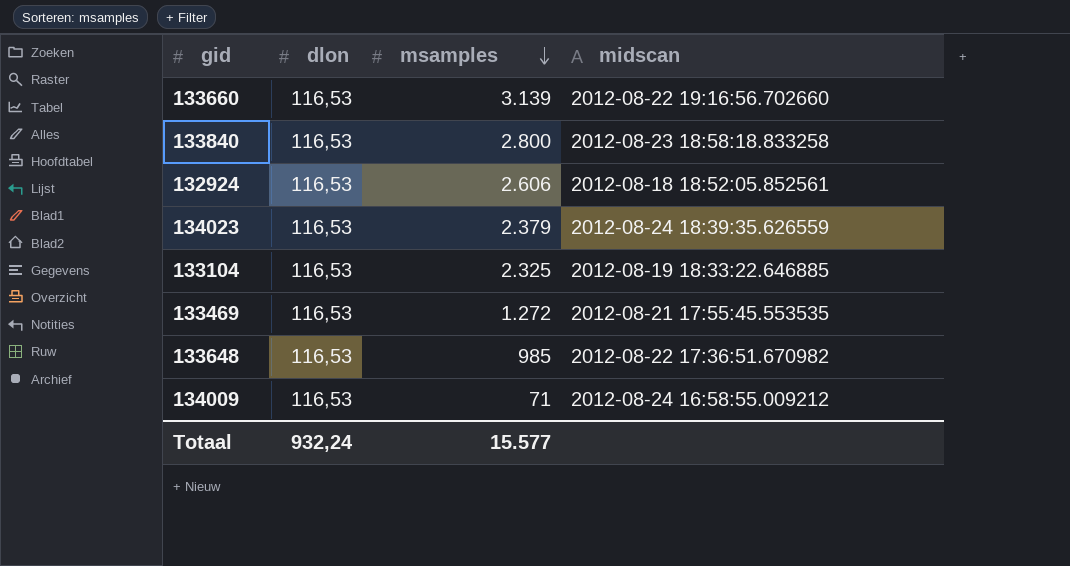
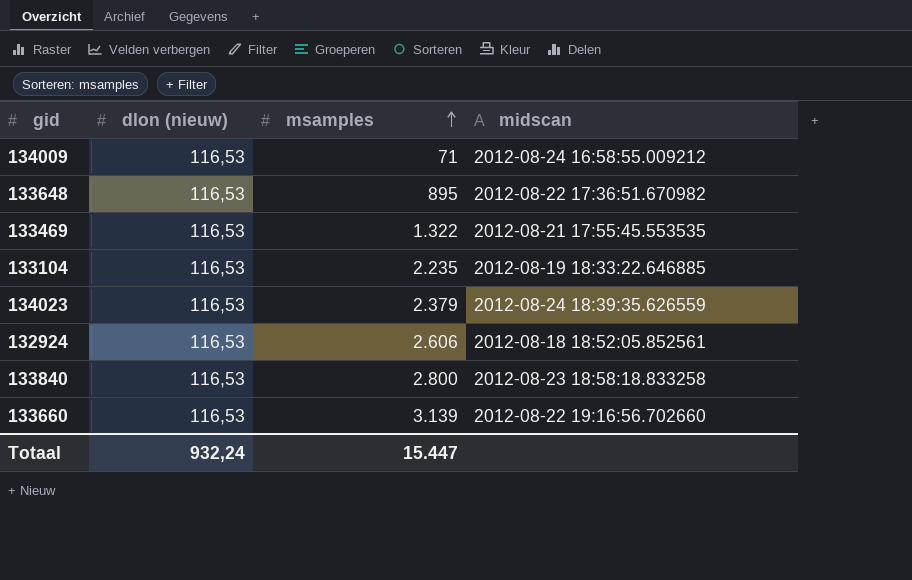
row order: msamples descending -> msamples ascending
column name: dlon -> dlon (nieuw)
133648 | msamples: 985 -> 895
133469 | msamples: 1.272 -> 1.322
133104 | msamples: 2.325 -> 2.235
Totaal | msamples: 15.577 -> 15.447

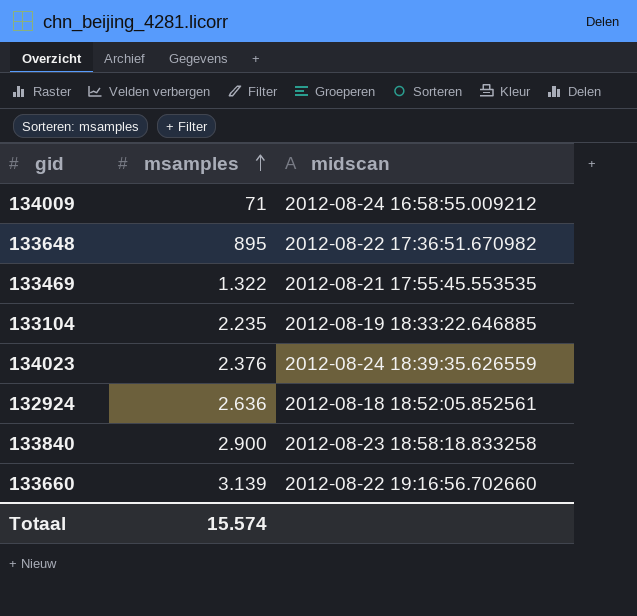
column dlon (nieuw) | position: 2 -> none
134023 | msamples: 2.379 -> 2.376
132924 | msamples: 2.606 -> 2.636
133840 | msamples: 2.800 -> 2.900
Totaal | msamples: 15.447 -> 15.574

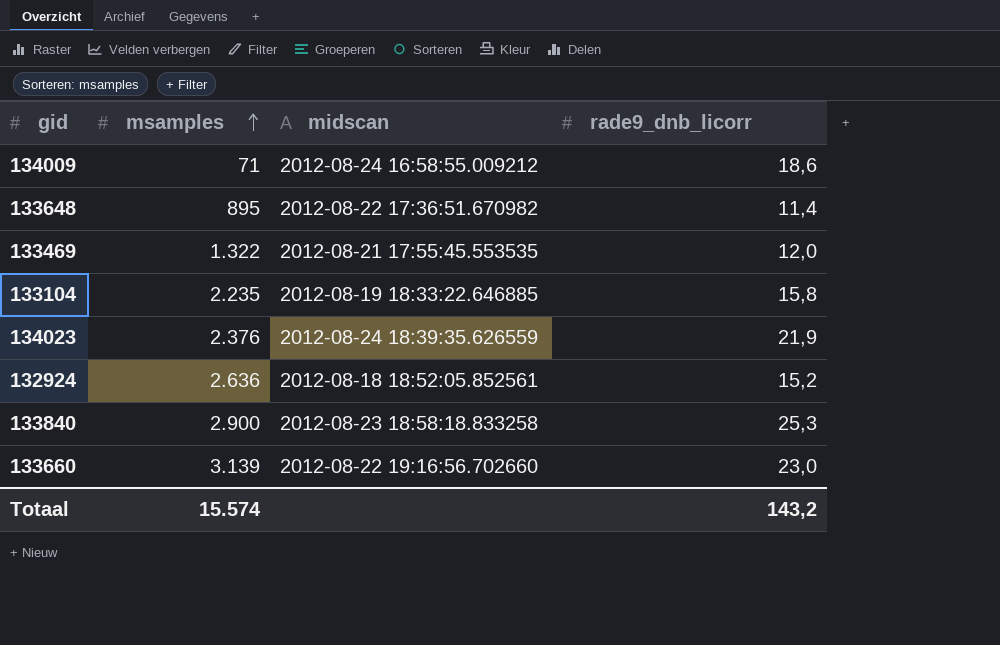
column rade9_dnb_licorr | position: none -> 4

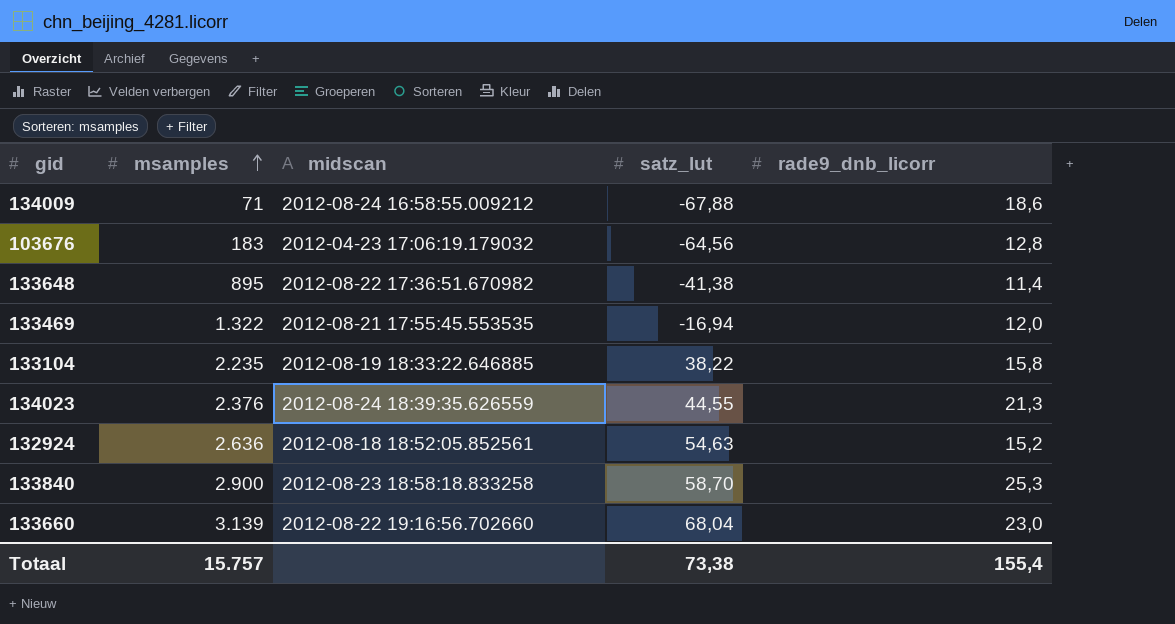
column satz_lut | position: none -> 4
row 103676: none -> 183 | 2012-04-23 17:06:19.179032 | -64,56 | 12,8
134023 | rade9_dnb_licorr: 21,9 -> 21,3
Totaal | msamples: 15.574 -> 15.757
Totaal | rade9_dnb_licorr: 143,2 -> 155,4

